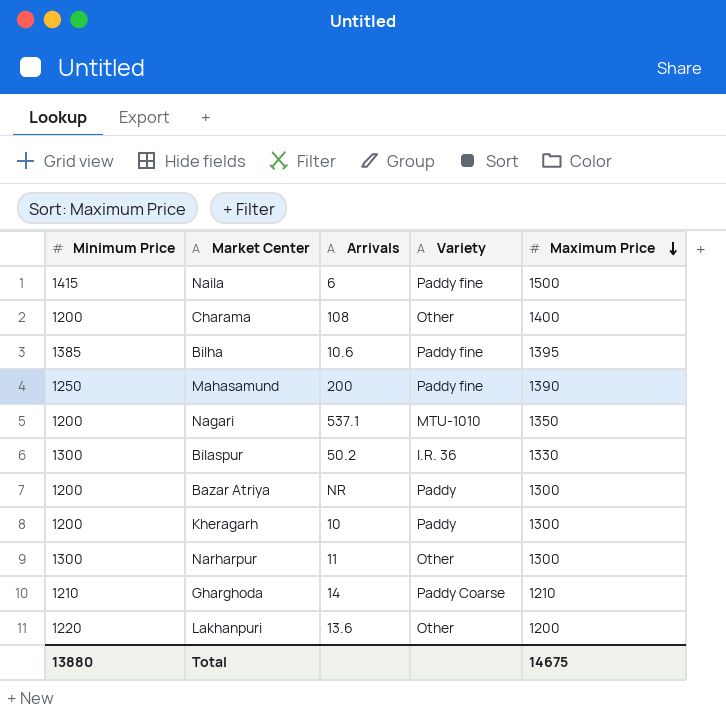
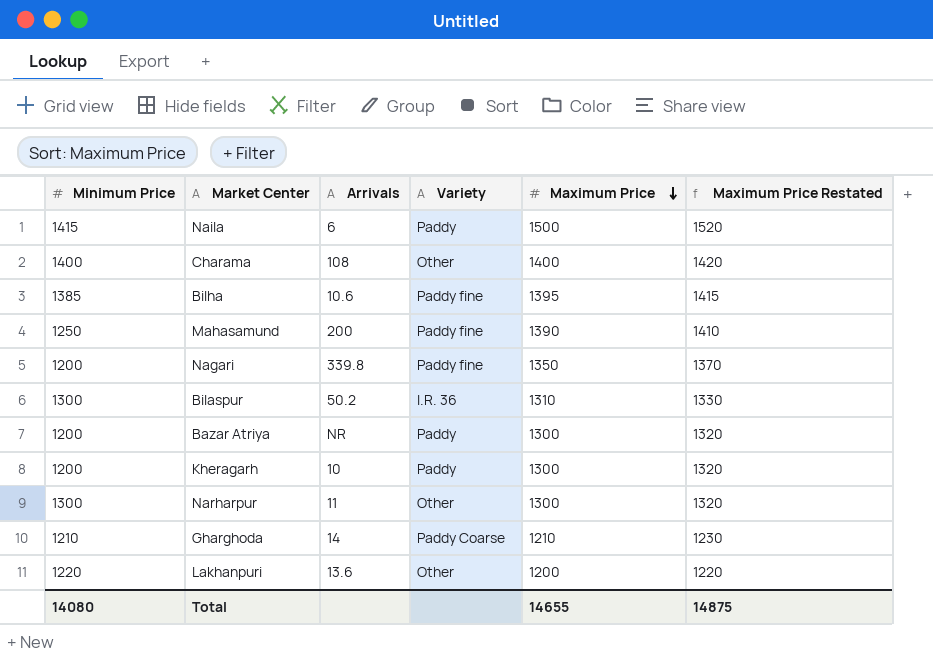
column Maximum Price Restated | formula: none -> [Maximum Price] + 20
Naila | Variety: Paddy fine -> Paddy
Charama | Minimum Price: 1200 -> 1400
Nagari | Arrivals: 537.1 -> 339.8
Nagari | Variety: MTU-1010 -> Paddy fine
Bilaspur | Maximum Price: 1330 -> 1310
Total | Minimum Price: 13880 -> 14080
Total | Maximum Price: 14675 -> 14655

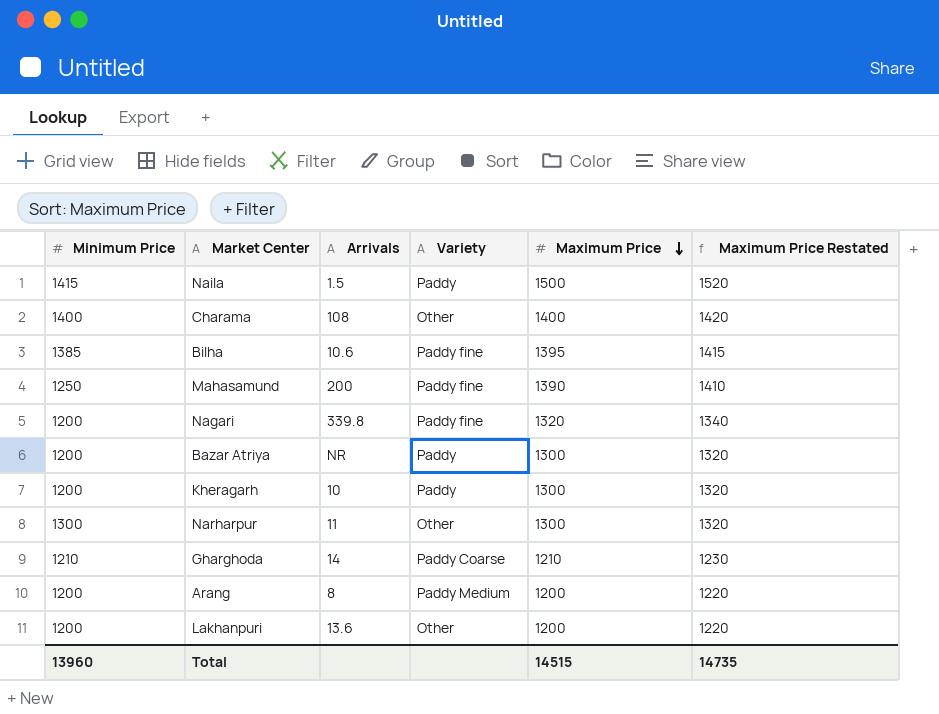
row Bilaspur: 1300 | 50.2 | I.R. 36 | 1310 | 1330 -> none
Naila | Arrivals: 6 -> 1.5
Nagari | Maximum Price: 1350 -> 1320
Nagari | Maximum Price Restated: 1370 -> 1340
row Arang: none -> 1200 | 8 | Paddy Medium | 1200 | 1220
Lakhanpuri | Minimum Price: 1220 -> 1200
Total | Minimum Price: 14080 -> 13960
Total | Maximum Price: 14655 -> 14515
Total | Maximum Price Restated: 14875 -> 14735

